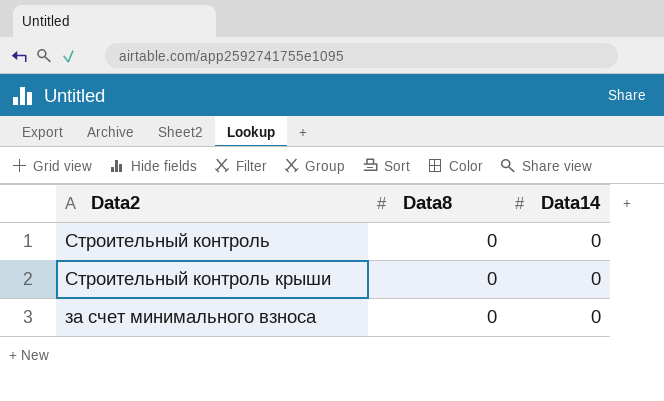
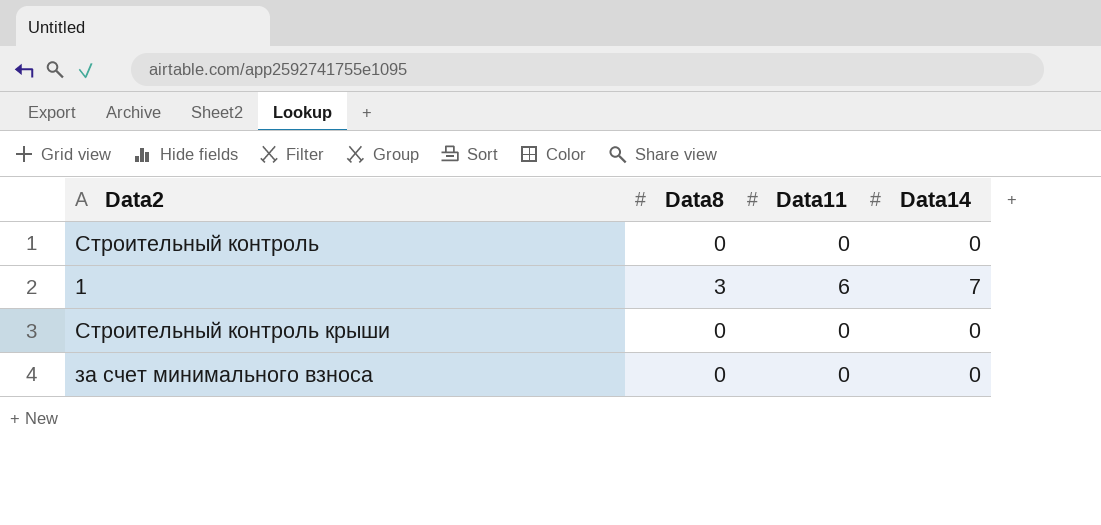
column Data11 | position: none -> 3
row 1: none -> 3 | 6 | 7

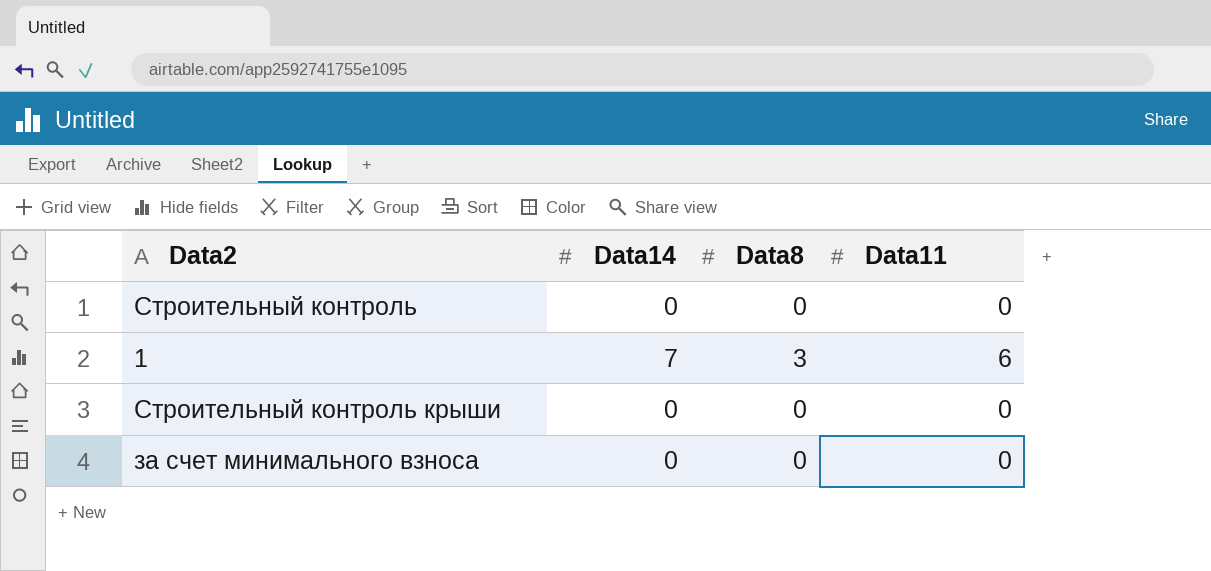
column Data14 | position: 4 -> 2

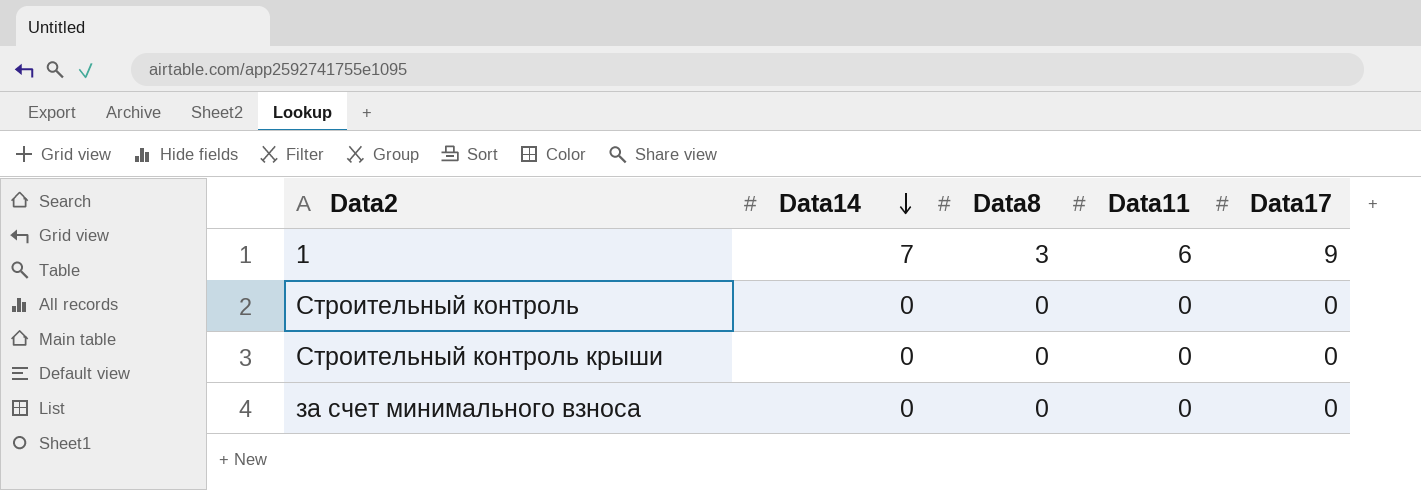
row order: none -> Data14 descending
column Data17 | position: none -> 5

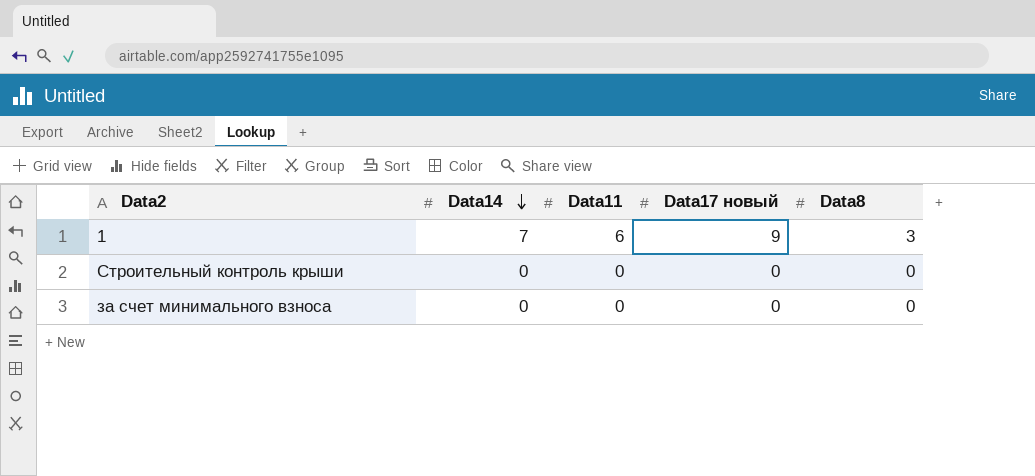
column name: Data17 -> Data17 новый
column Data8 | position: 3 -> 5
row Строительный контроль: 0 | 0 | 0 | 0 -> none

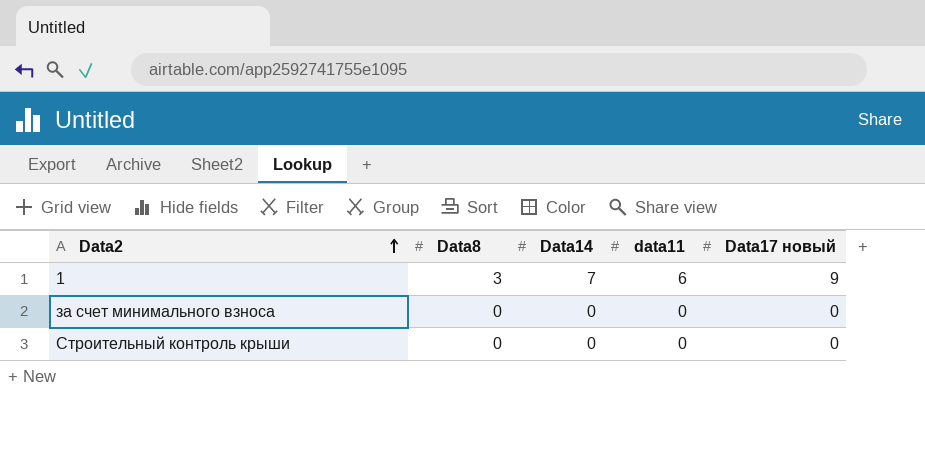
row order: Data14 descending -> Data2 ascending
column Data8 | position: 5 -> 2
column name: Data11 -> data11

